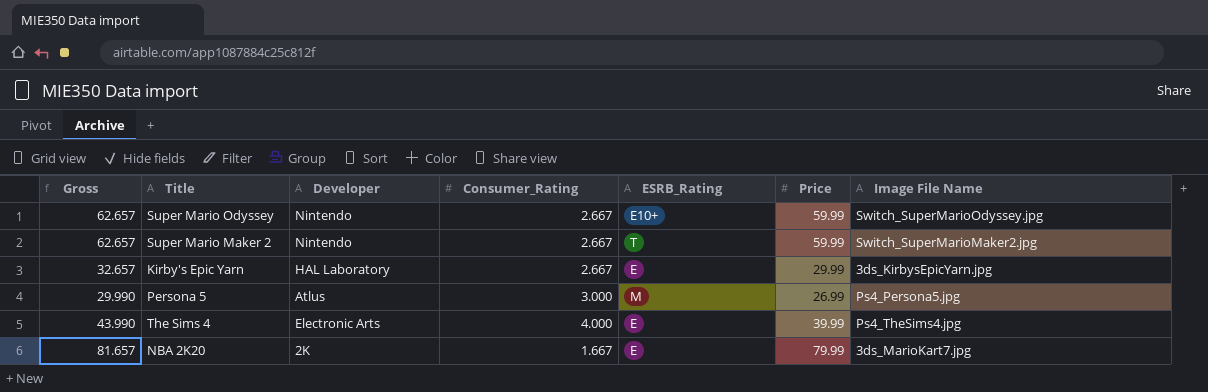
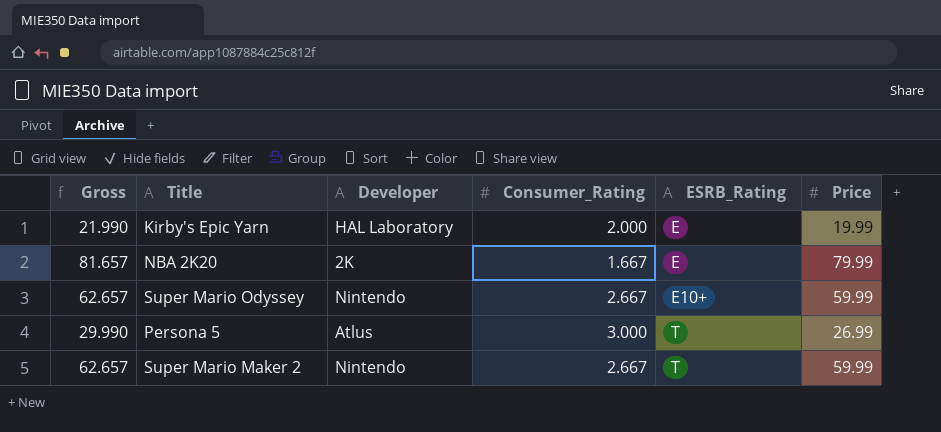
row order: none -> ESRB_Rating ascending
column Image File Name | position: 7 -> none
row The Sims 4: 43.990 | Electronic Arts | 4.000 | E | 39.99 | Ps4_TheSims4.jpg -> none
Kirby's Epic Yarn | Gross: 32.657 -> 21.990
Kirby's Epic Yarn | Consumer_Rating: 2.667 -> 2.000
Kirby's Epic Yarn | Price: 29.99 -> 19.99
Persona 5 | ESRB_Rating: M -> T

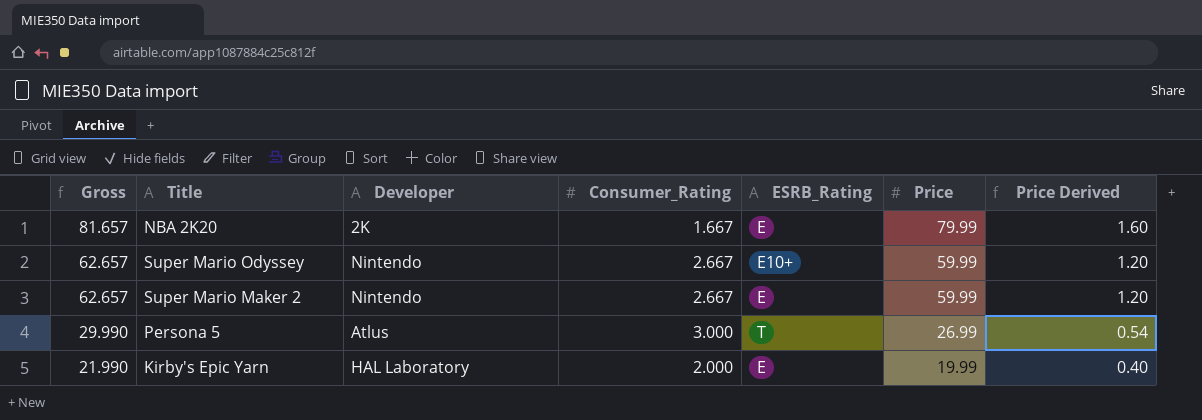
row order: ESRB_Rating ascending -> Gross descending
column Price Derived | formula: none -> [Price] * 0.02
Super Mario Maker 2 | ESRB_Rating: T -> E

